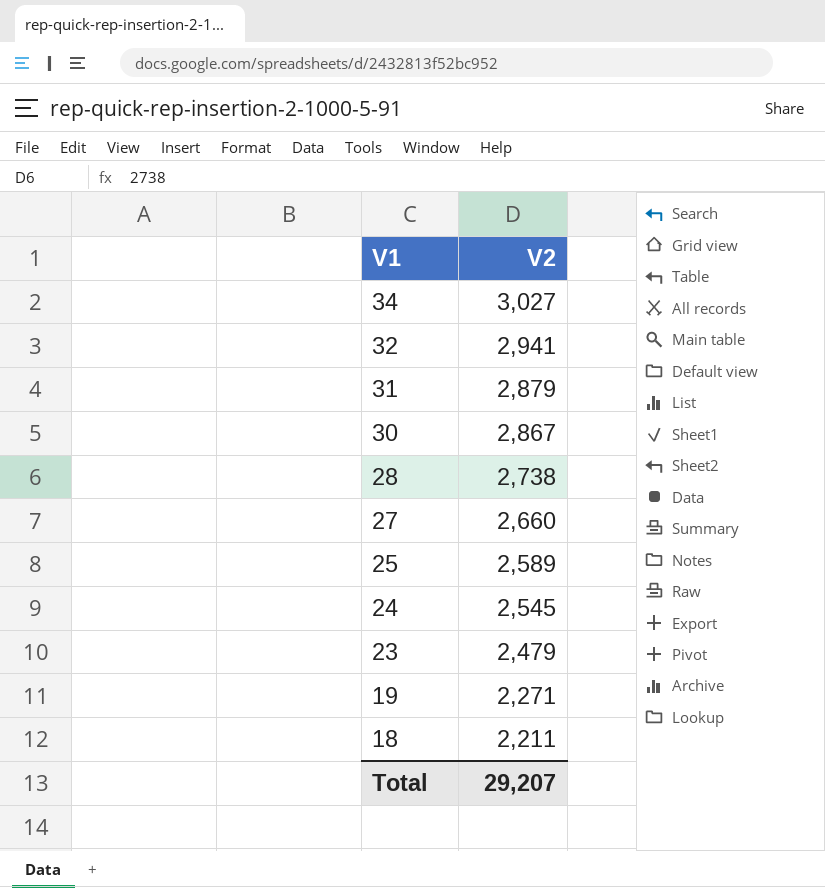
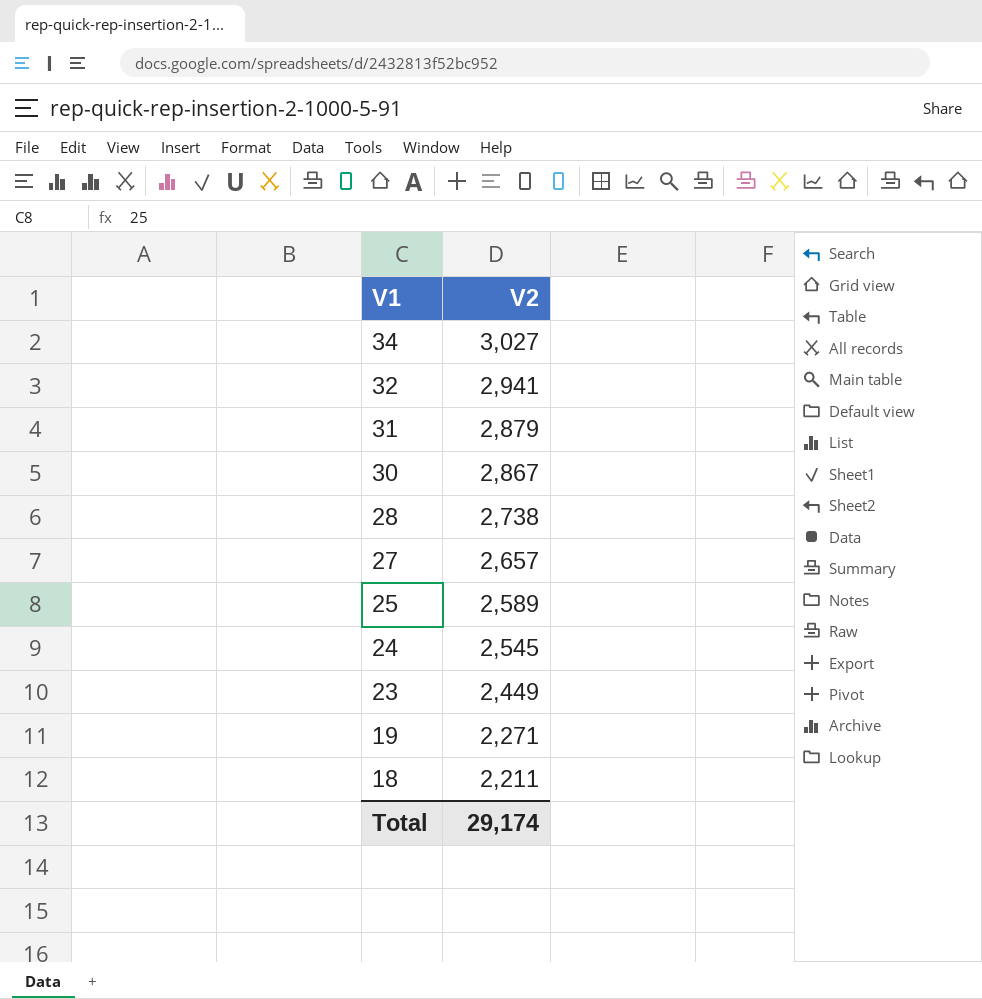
27 | V2: 2,660 -> 2,657
23 | V2: 2,479 -> 2,449
Total | V2: 29,207 -> 29,174

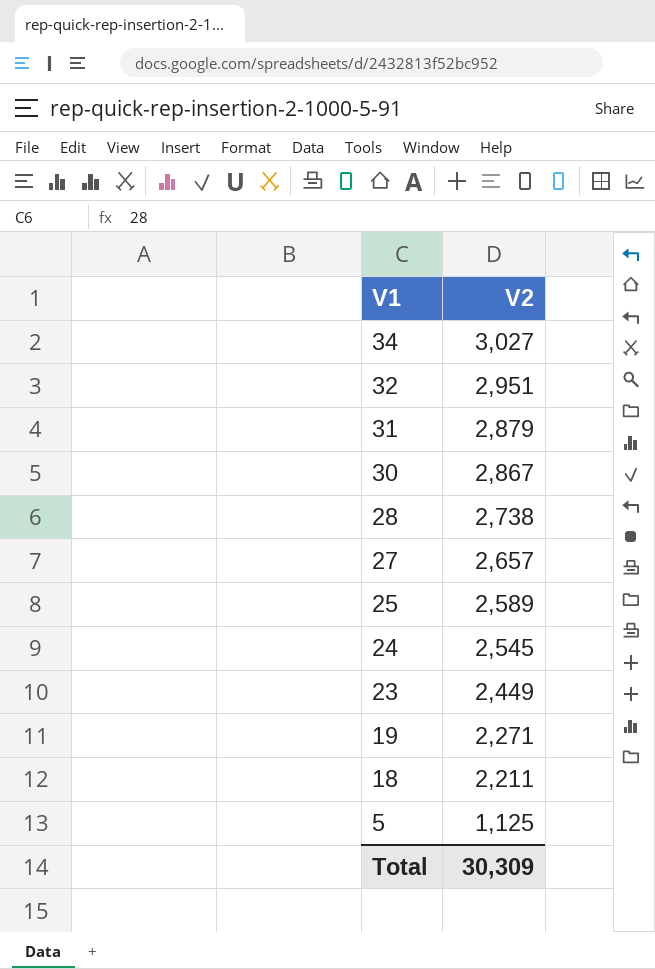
32 | V2: 2,941 -> 2,951
row 5: none -> 1,125
Total | V2: 29,174 -> 30,309

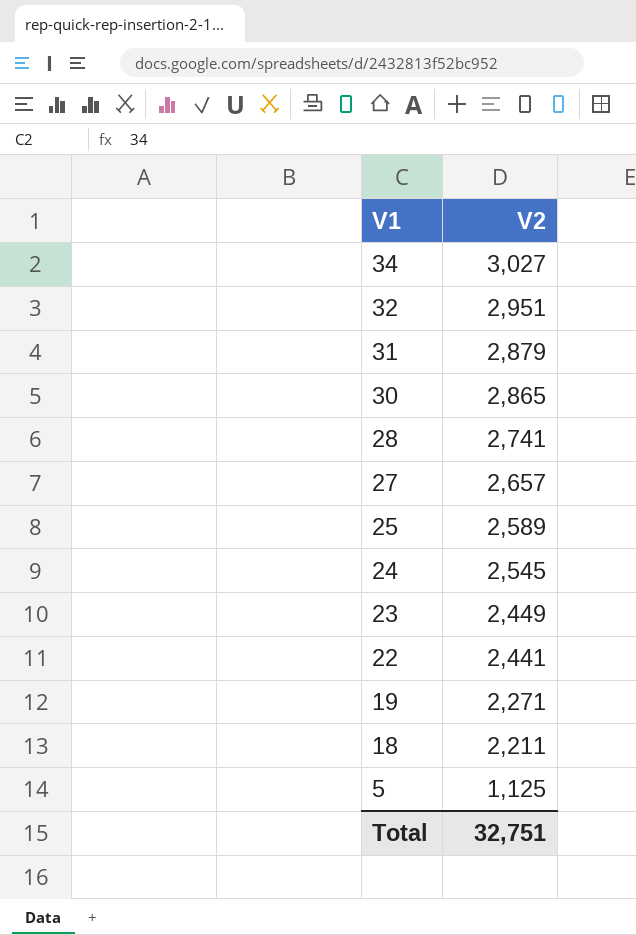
30 | V2: 2,867 -> 2,865
28 | V2: 2,738 -> 2,741
row 22: none -> 2,441
Total | V2: 30,309 -> 32,751

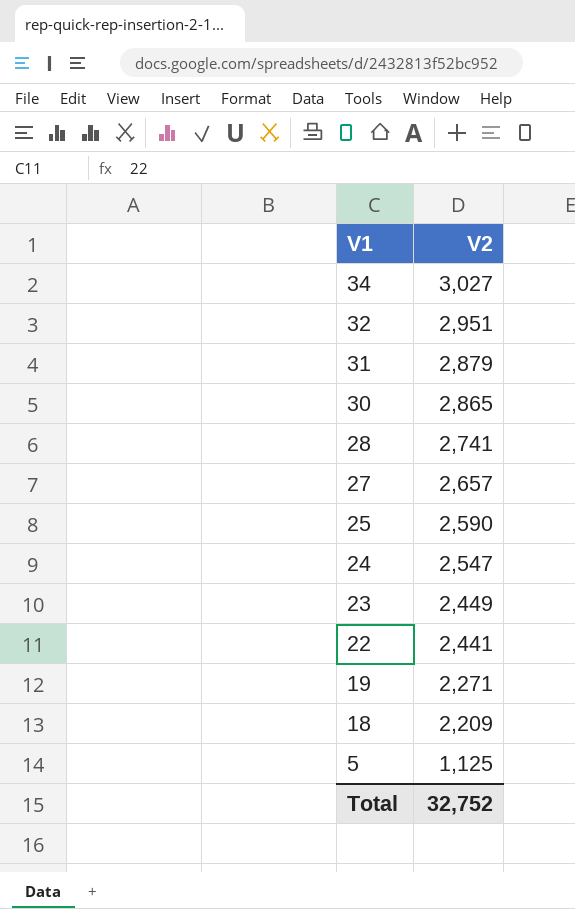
25 | V2: 2,589 -> 2,590
24 | V2: 2,545 -> 2,547
18 | V2: 2,211 -> 2,209
Total | V2: 32,751 -> 32,752

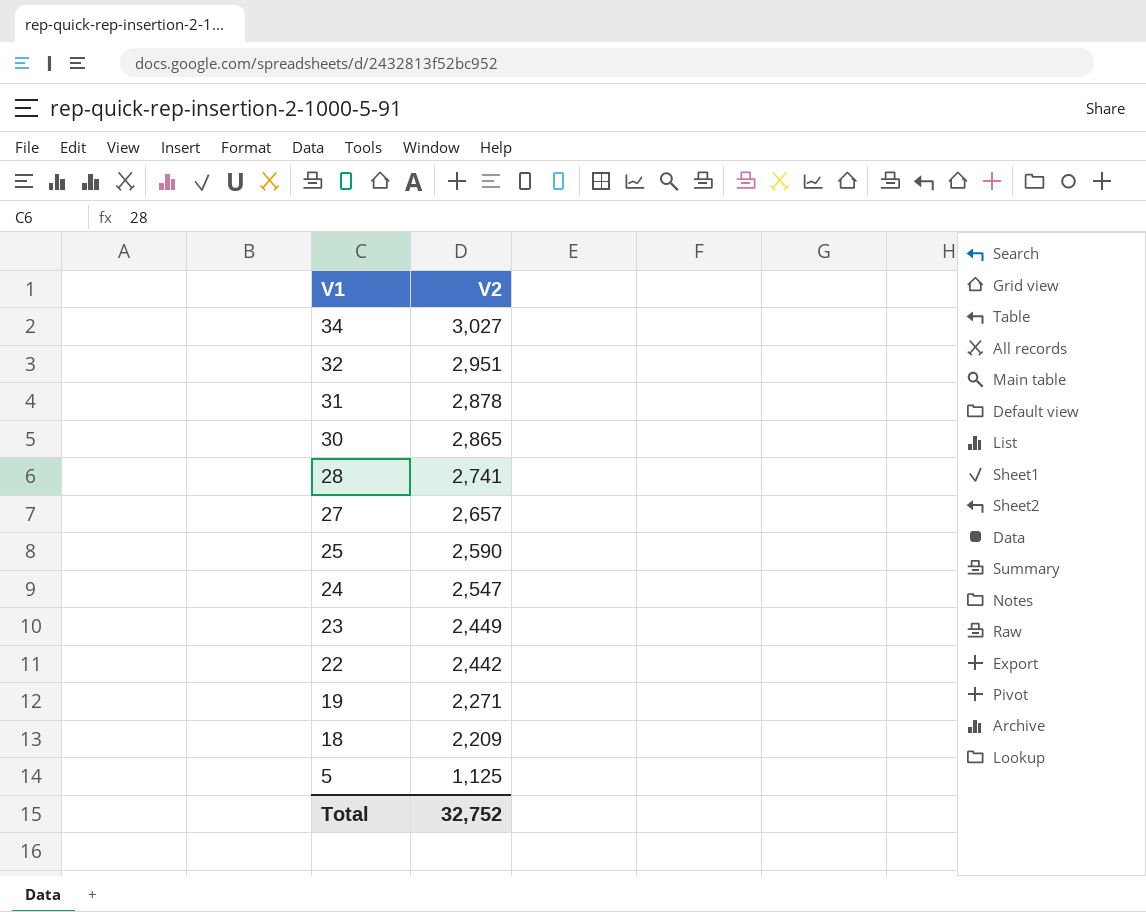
31 | V2: 2,879 -> 2,878
22 | V2: 2,441 -> 2,442

